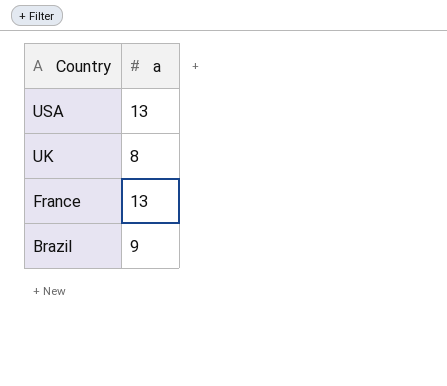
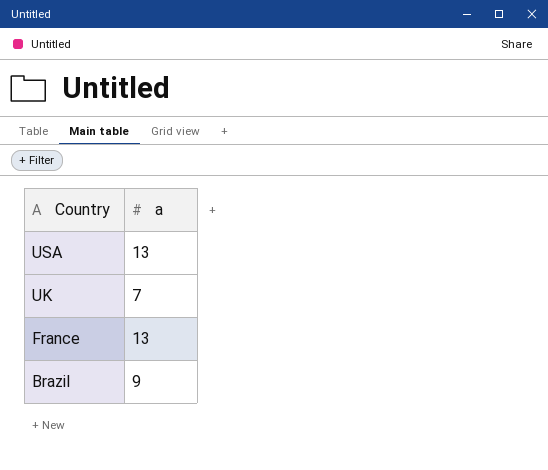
UK | a: 8 -> 7

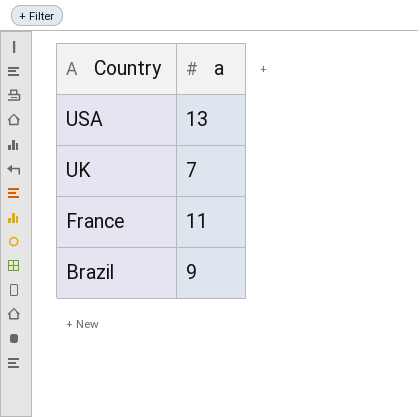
France | a: 13 -> 11

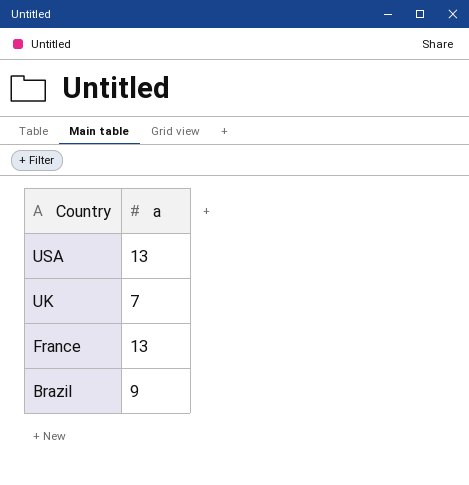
France | a: 11 -> 13

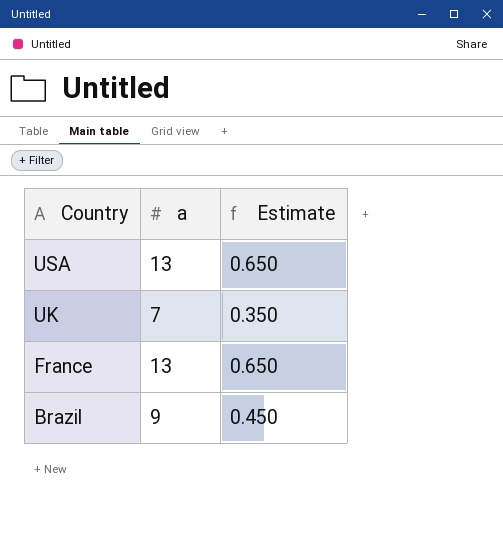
column Estimate | formula: none -> [a] * 0.05

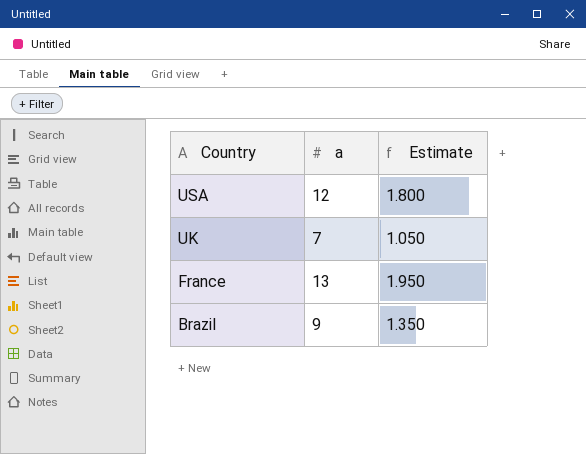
column Estimate | formula: [a] * 0.05 -> [a] * 0.15
USA | a: 13 -> 12

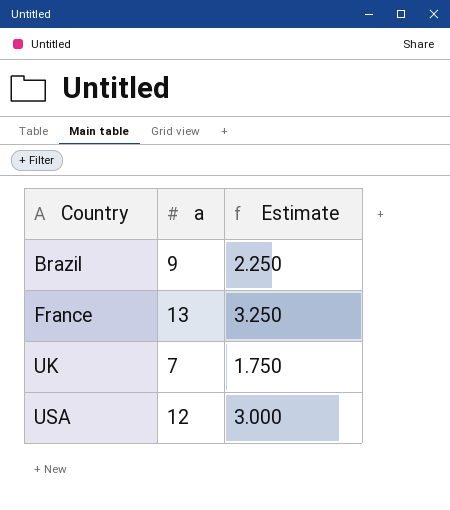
row order: Country descending -> Country ascending
column Estimate | formula: [a] * 0.15 -> [a] * 0.25

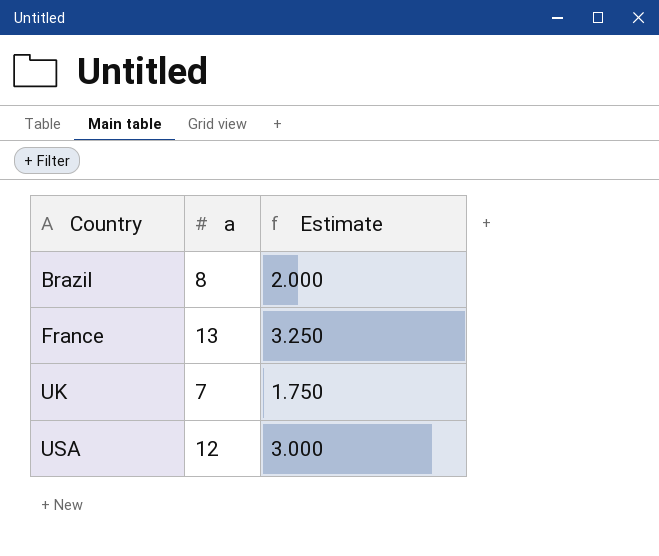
Brazil | a: 9 -> 8
Brazil | Estimate: 2.250 -> 2.000

